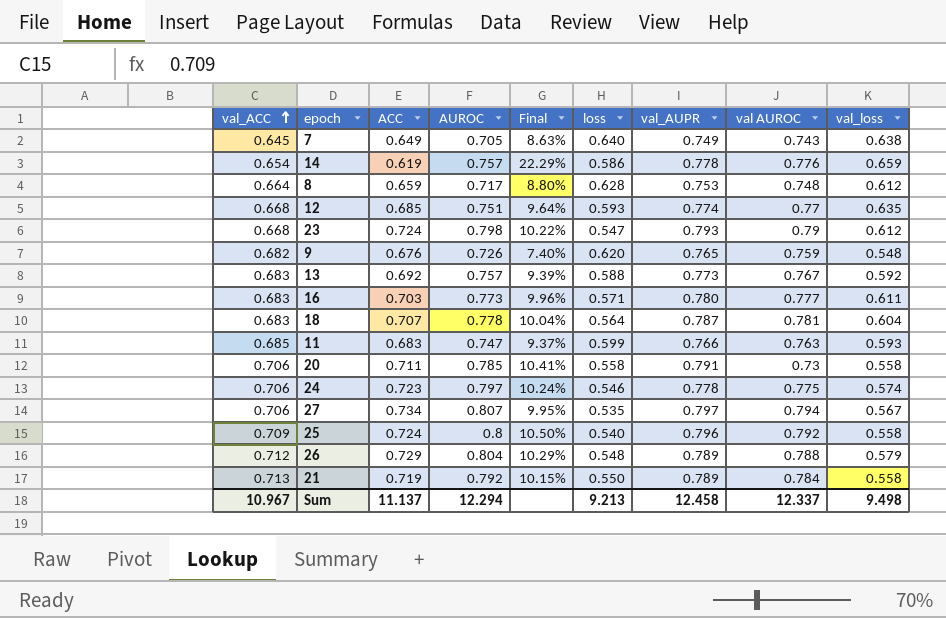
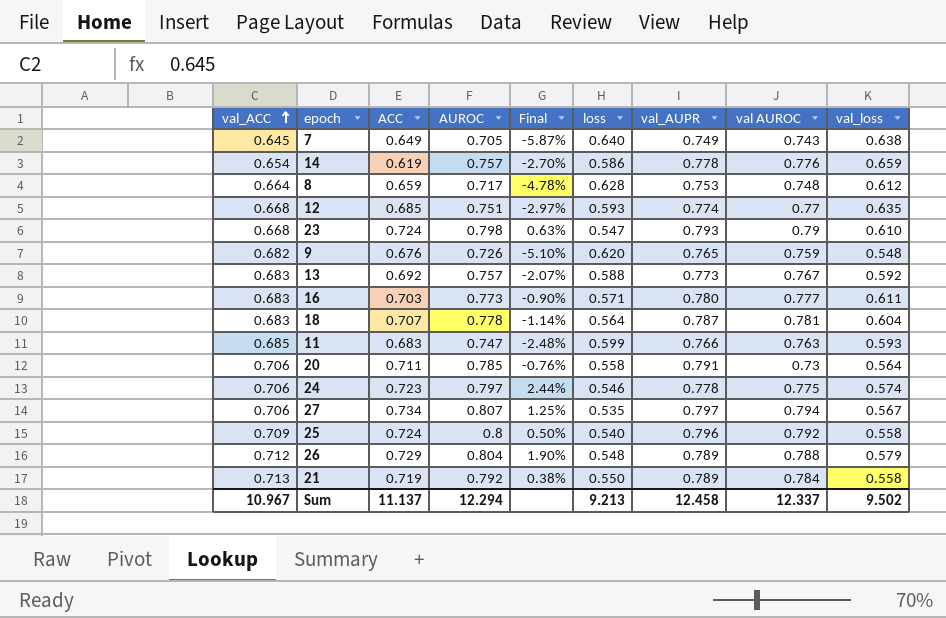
column Final | formula: ([AUROC] - [ACC]) / [ACC] -> ([AUROC] - [val_AUPR]) / [val_AUPR]
23 | val_loss: 0.612 -> 0.610
20 | val_loss: 0.558 -> 0.564
Sum | val_loss: 9.498 -> 9.502

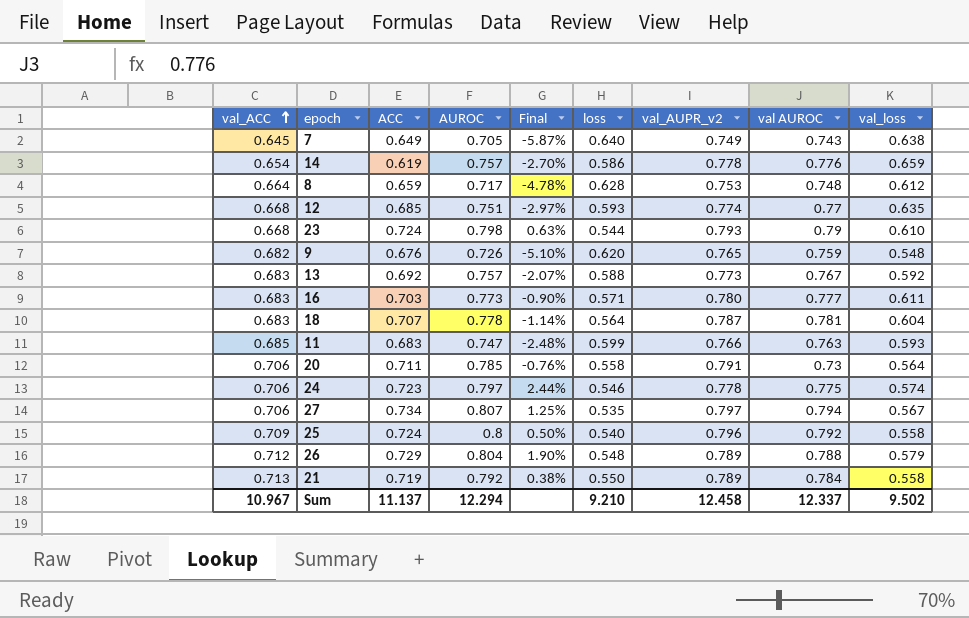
column name: val_AUPR -> val_AUPR_v2
23 | loss: 0.547 -> 0.544
Sum | loss: 9.213 -> 9.210

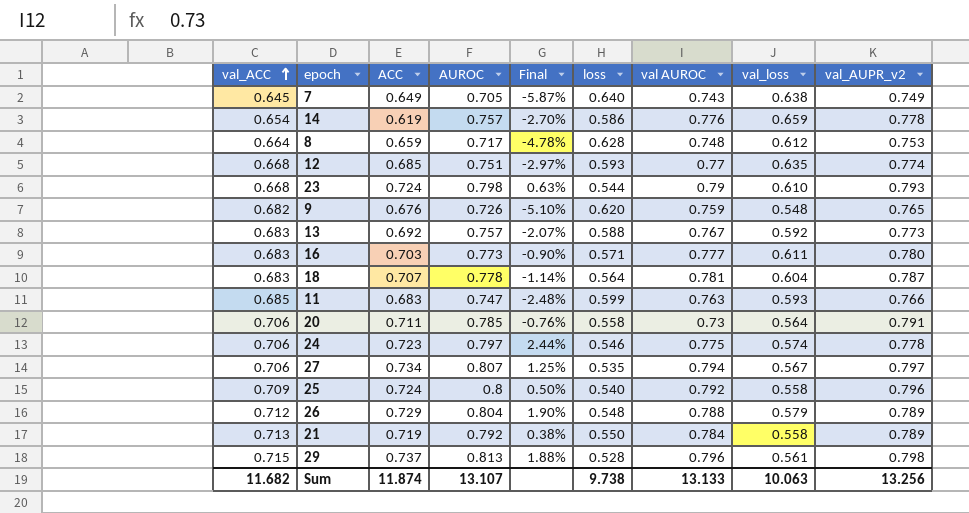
column val_AUPR_v2 | position: 7 -> 9
row 29: none -> 0.715 | 0.737 | 0.813 | 1.88% | 0.528 | 0.796 | 0.561 | 0.798
Sum | val_ACC: 10.967 -> 11.682
Sum | ACC: 11.137 -> 11.874
Sum | AUROC: 12.294 -> 13.107
Sum | loss: 9.210 -> 9.738
Sum | val AUROC: 12.337 -> 13.133
Sum | val_loss: 9.502 -> 10.063
Sum | val_AUPR_v2: 12.458 -> 13.256

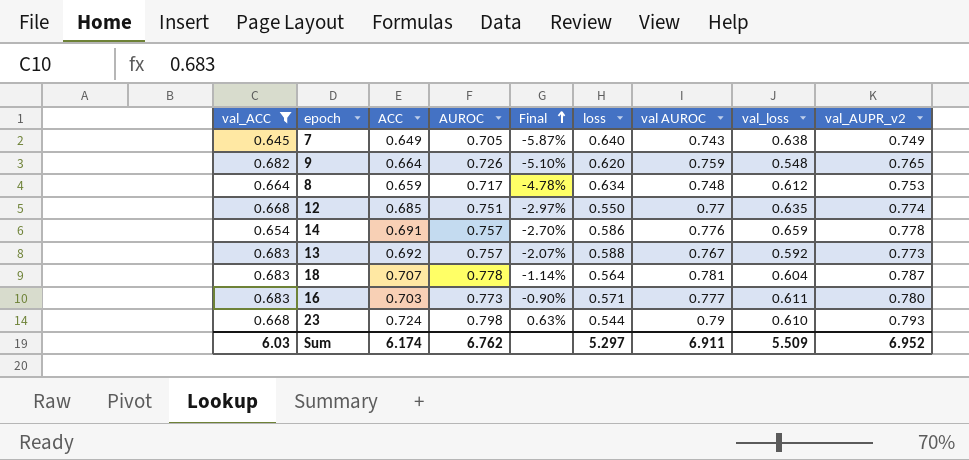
filter: none -> val_ACC <= 0.683
row order: val_ACC ascending -> Final ascending
9 | ACC: 0.676 -> 0.664
8 | loss: 0.628 -> 0.634
12 | loss: 0.593 -> 0.550
14 | ACC: 0.619 -> 0.691
Sum | val_ACC: 11.682 -> 6.03
Sum | ACC: 11.874 -> 6.174
Sum | AUROC: 13.107 -> 6.762
Sum | loss: 9.738 -> 5.297
Sum | val AUROC: 13.133 -> 6.911
Sum | val_loss: 10.063 -> 5.509
Sum | val_AUPR_v2: 13.256 -> 6.952

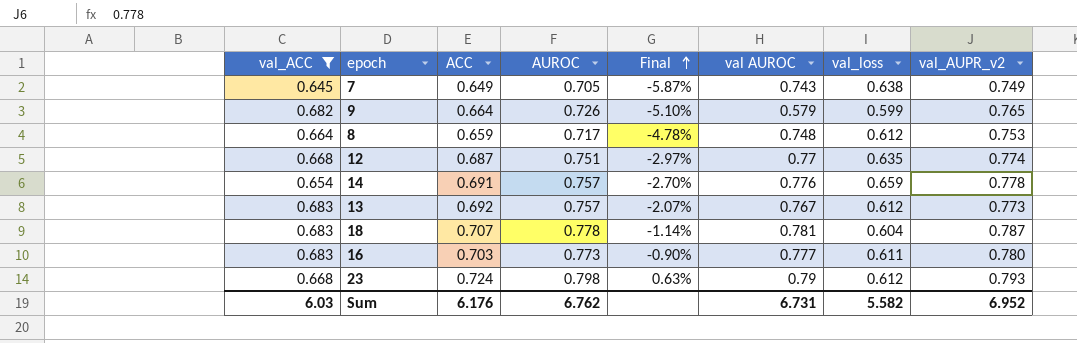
column loss | position: 6 -> none
9 | val AUROC: 0.759 -> 0.579
9 | val_loss: 0.548 -> 0.599
12 | ACC: 0.685 -> 0.687
13 | val_loss: 0.592 -> 0.612
23 | val_loss: 0.610 -> 0.612
Sum | ACC: 6.174 -> 6.176
Sum | val AUROC: 6.911 -> 6.731
Sum | val_loss: 5.509 -> 5.582

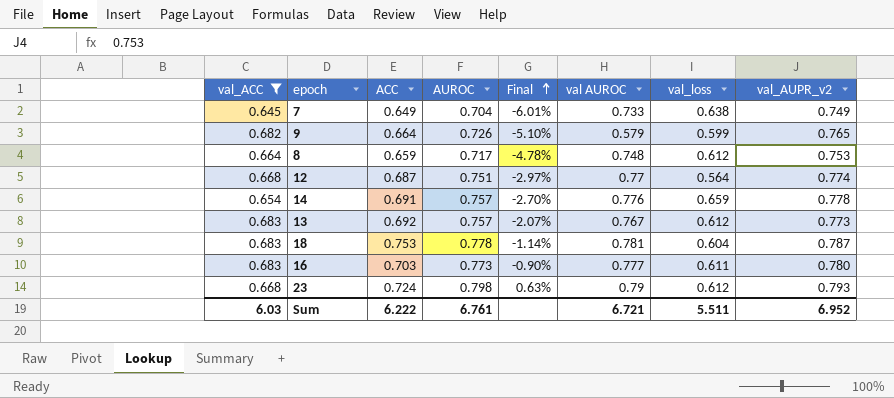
7 | AUROC: 0.705 -> 0.704
7 | Final: -5.87% -> -6.01%
7 | val AUROC: 0.743 -> 0.733
12 | val_loss: 0.635 -> 0.564
18 | ACC: 0.707 -> 0.753
Sum | ACC: 6.176 -> 6.222
Sum | AUROC: 6.762 -> 6.761
Sum | val AUROC: 6.731 -> 6.721
Sum | val_loss: 5.582 -> 5.511

